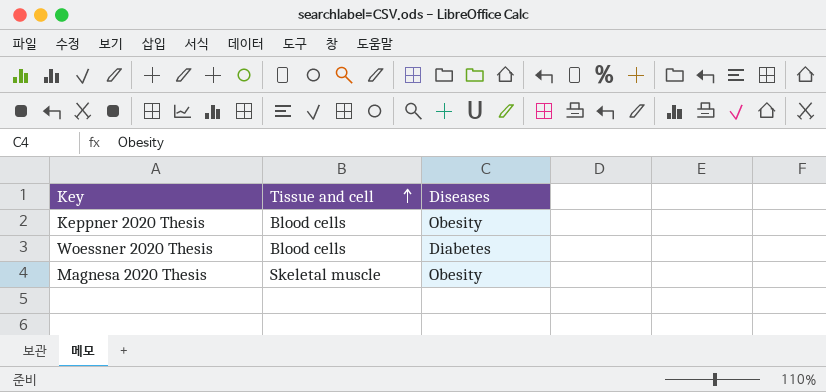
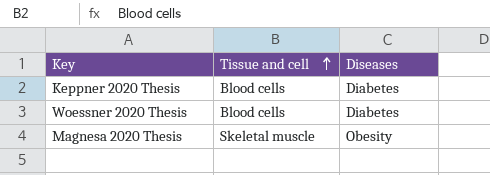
Keppner 2020 Thesis | Diseases: Obesity -> Diabetes

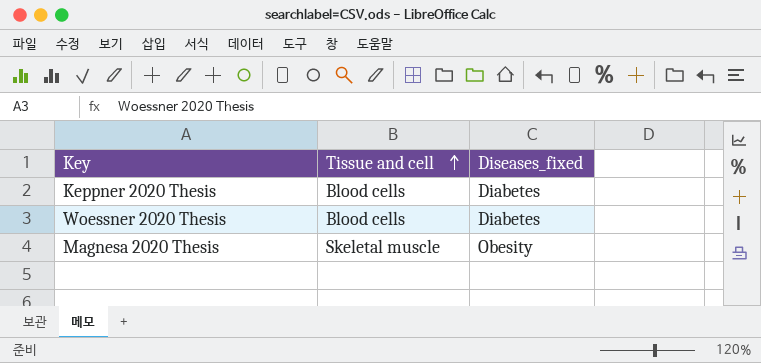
column name: Diseases -> Diseases_fixed

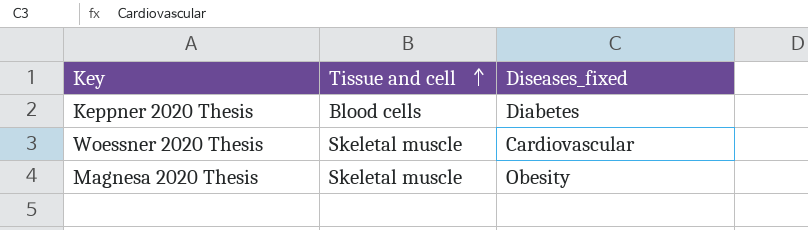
Woessner 2020 Thesis | Tissue and cell: Blood cells -> Skeletal muscle
Woessner 2020 Thesis | Diseases_fixed: Diabetes -> Cardiovascular

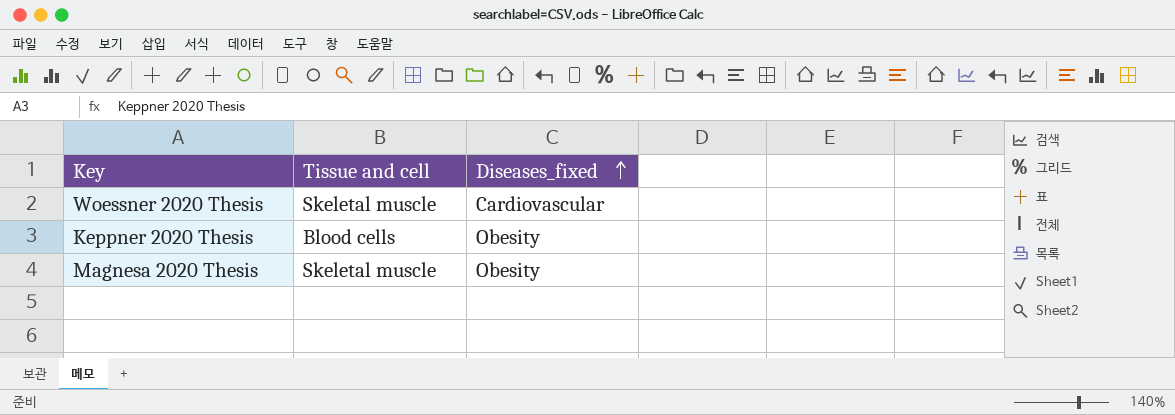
row order: Tissue and cell ascending -> Diseases_fixed ascending
Keppner 2020 Thesis | Diseases_fixed: Diabetes -> Obesity

